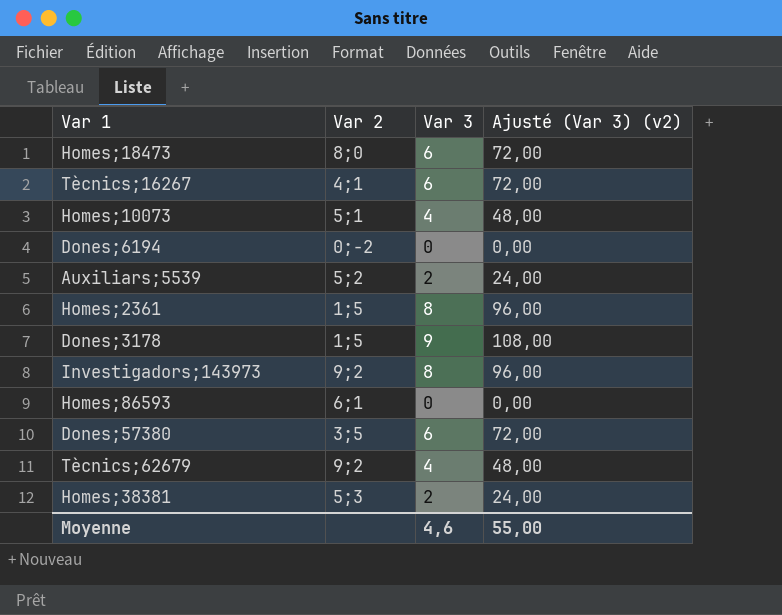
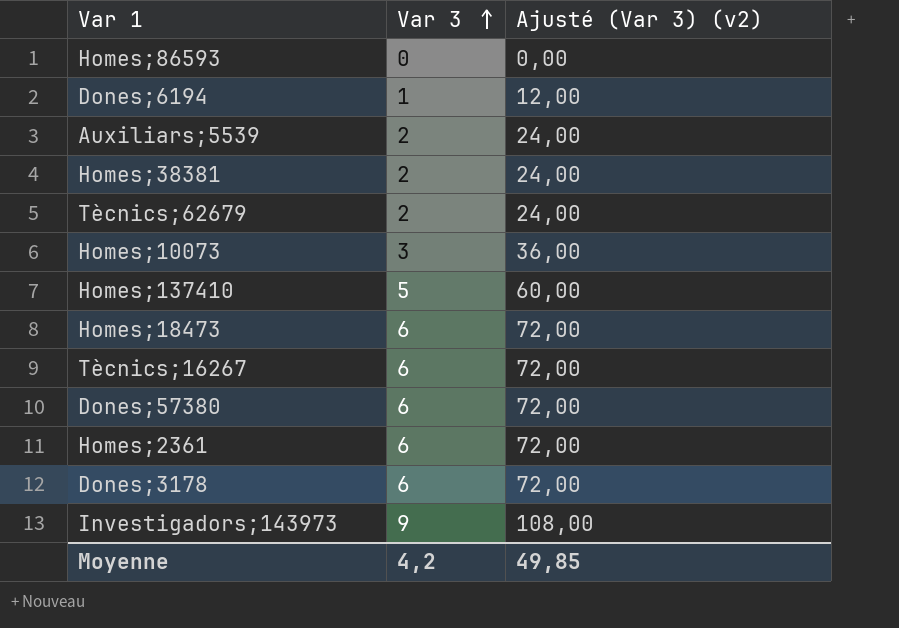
row order: none -> Var 3 ascending
column Var 2 | position: 2 -> none
Dones;6194 | Var 3: 0 -> 1
Dones;6194 | Ajusté (Var 3) (v2): 0,00 -> 12,00
Tècnics;62679 | Var 3: 4 -> 2
Tècnics;62679 | Ajusté (Var 3) (v2): 48,00 -> 24,00
Homes;10073 | Var 3: 4 -> 3
Homes;10073 | Ajusté (Var 3) (v2): 48,00 -> 36,00
row Homes;137410: none -> 5 | 60,00
Homes;2361 | Var 3: 8 -> 6
Homes;2361 | Ajusté (Var 3) (v2): 96,00 -> 72,00
Dones;3178 | Var 3: 9 -> 6
Dones;3178 | Ajusté (Var 3) (v2): 108,00 -> 72,00
Investigadors;143973 | Var 3: 8 -> 9
Investigadors;143973 | Ajusté (Var 3) (v2): 96,00 -> 108,00
Moyenne | Var 3: 4,6 -> 4,2
Moyenne | Ajusté (Var 3) (v2): 55,00 -> 49,85

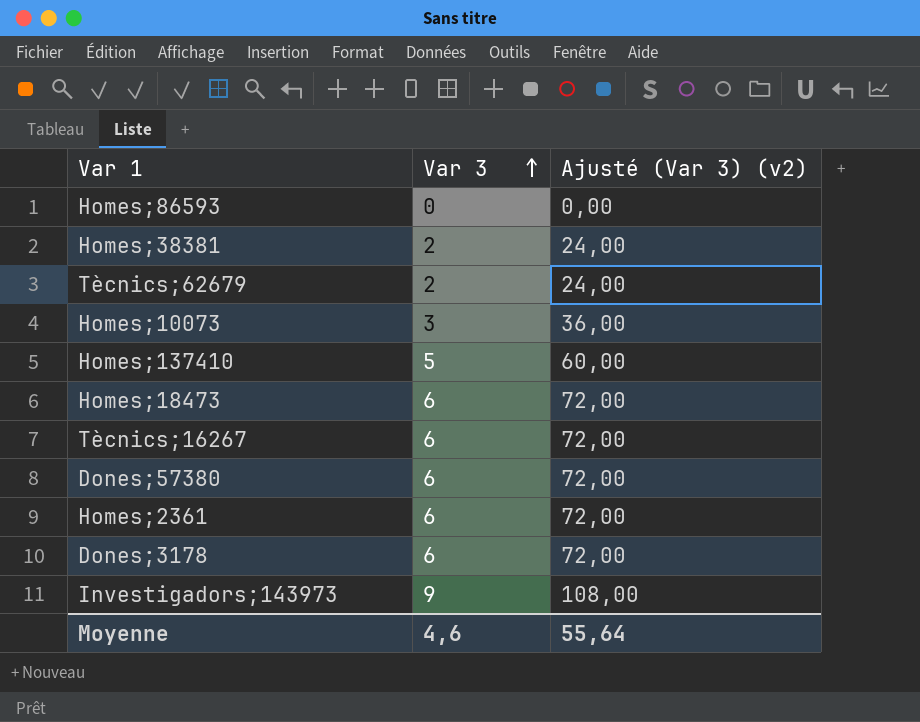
row Dones;6194: 1 | 12,00 -> none
row Auxiliars;5539: 2 | 24,00 -> none
Moyenne | Var 3: 4,2 -> 4,6
Moyenne | Ajusté (Var 3) (v2): 49,85 -> 55,64

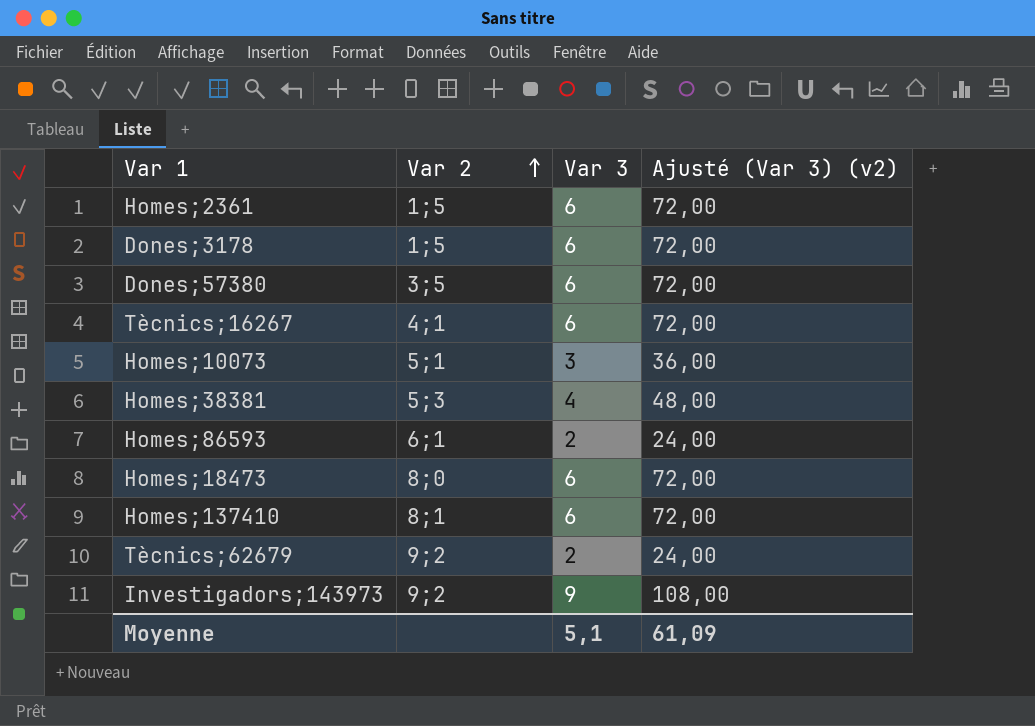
row order: Var 3 ascending -> Var 2 ascending
column Var 2 | position: none -> 2
Homes;38381 | Var 3: 2 -> 4
Homes;38381 | Ajusté (Var 3) (v2): 24,00 -> 48,00
Homes;86593 | Var 3: 0 -> 2
Homes;86593 | Ajusté (Var 3) (v2): 0,00 -> 24,00
Homes;137410 | Var 3: 5 -> 6
Homes;137410 | Ajusté (Var 3) (v2): 60,00 -> 72,00
Moyenne | Var 3: 4,6 -> 5,1
Moyenne | Ajusté (Var 3) (v2): 55,64 -> 61,09

